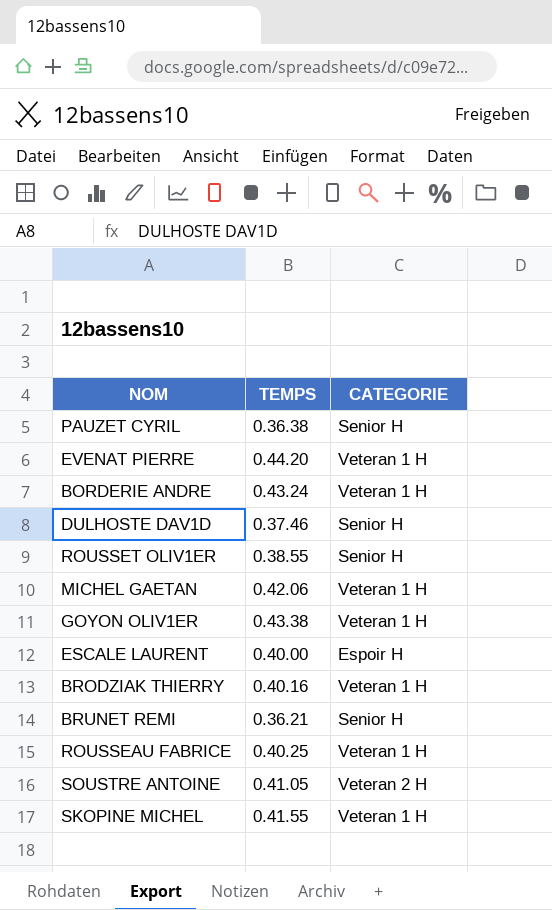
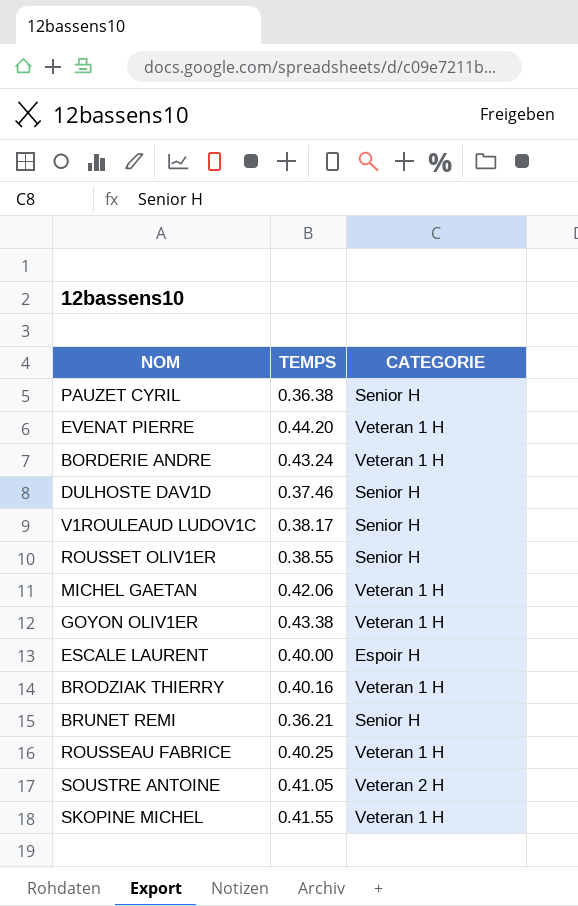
row V1ROULEAUD LUDOV1C: none -> 0.38.17 | Senior H

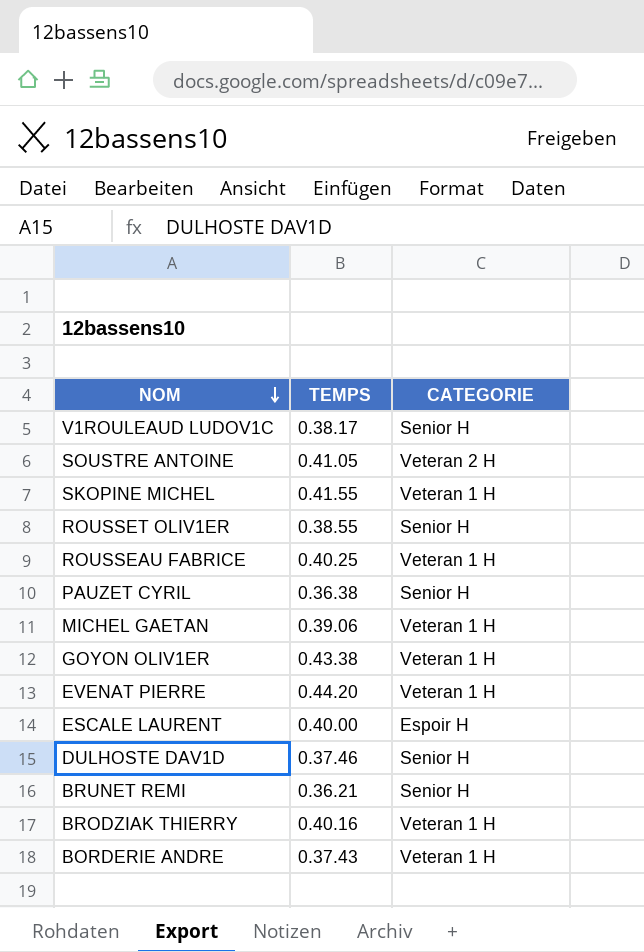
row order: none -> NOM descending
MICHEL GAETAN | TEMPS: 0.42.06 -> 0.39.06
BORDERIE ANDRE | TEMPS: 0.43.24 -> 0.37.43

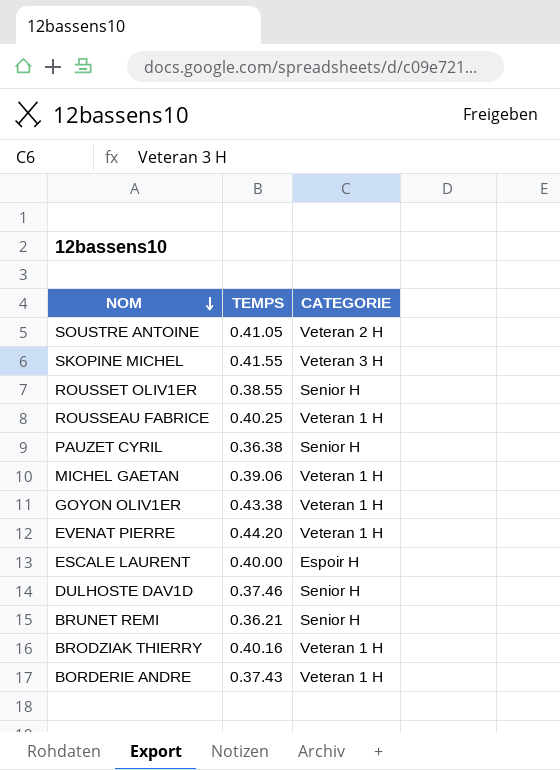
row V1ROULEAUD LUDOV1C: 0.38.17 | Senior H -> none
SKOPINE MICHEL | CATEGORIE: Veteran 1 H -> Veteran 3 H

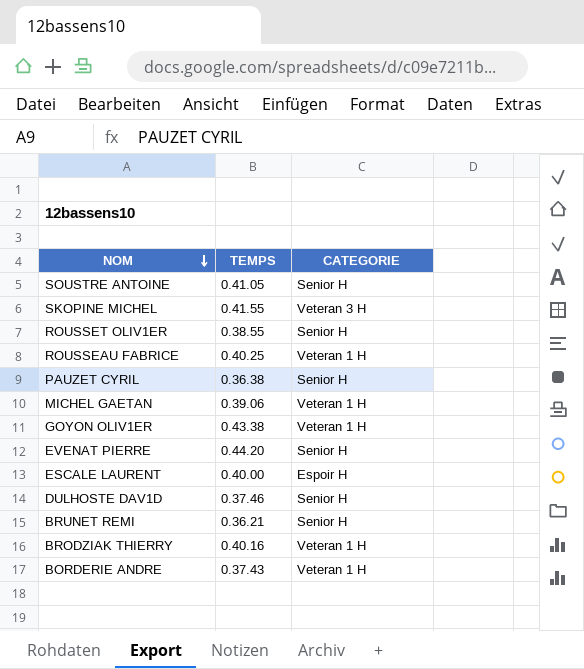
SOUSTRE ANTOINE | CATEGORIE: Veteran 2 H -> Senior H
EVENAT PIERRE | CATEGORIE: Veteran 1 H -> Senior H

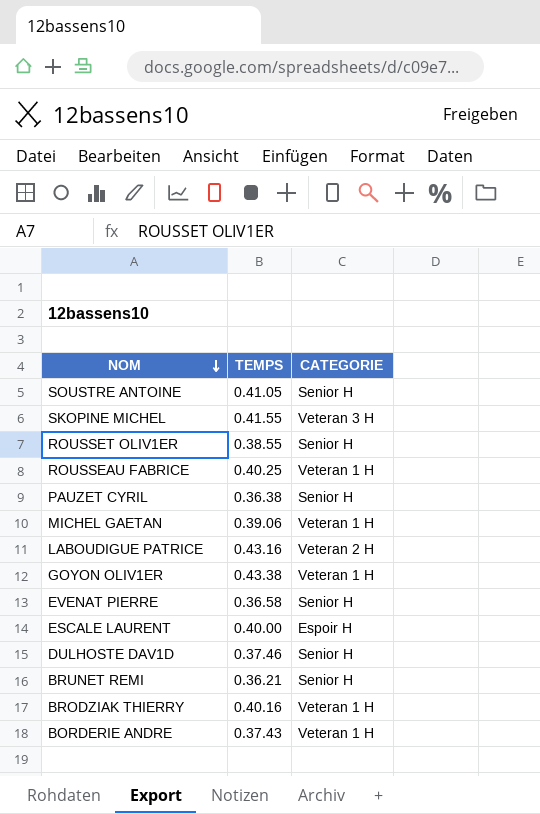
row LABOUDIGUE PATRICE: none -> 0.43.16 | Veteran 2 H
EVENAT PIERRE | TEMPS: 0.44.20 -> 0.36.58

